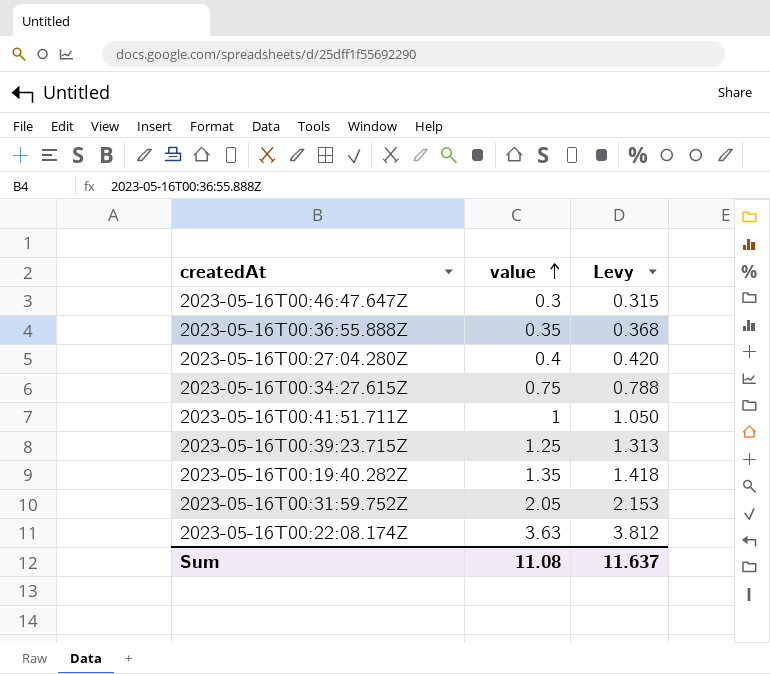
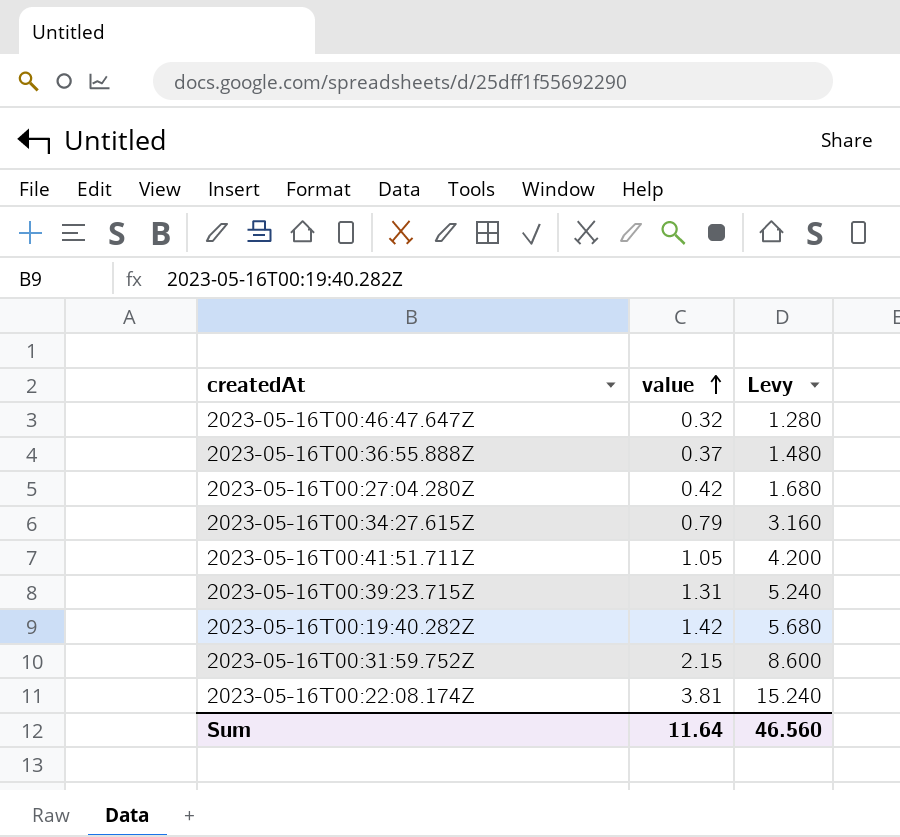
column Levy | formula: [value] * 1.05 -> [value] * 4
2023-05-16T00:46:47.647Z | value: 0.3 -> 0.32
2023-05-16T00:36:55.888Z | value: 0.35 -> 0.37
2023-05-16T00:27:04.280Z | value: 0.4 -> 0.42
2023-05-16T00:34:27.615Z | value: 0.75 -> 0.79
2023-05-16T00:41:51.711Z | value: 1 -> 1.05
2023-05-16T00:39:23.715Z | value: 1.25 -> 1.31
2023-05-16T00:19:40.282Z | value: 1.35 -> 1.42
2023-05-16T00:31:59.752Z | value: 2.05 -> 2.15
2023-05-16T00:22:08.174Z | value: 3.63 -> 3.81
Sum | value: 11.08 -> 11.64
Sum | Levy: 11.637 -> 46.560

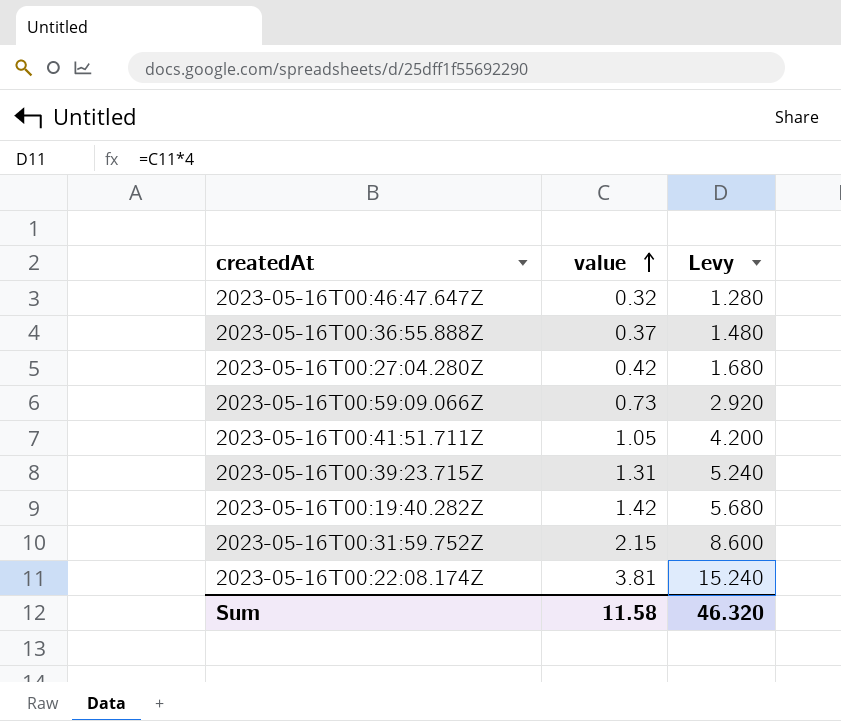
row 2023-05-16T00:34:27.615Z: 0.79 | 3.160 -> none
row 2023-05-16T00:59:09.066Z: none -> 0.73 | 2.920
Sum | value: 11.64 -> 11.58
Sum | Levy: 46.560 -> 46.320

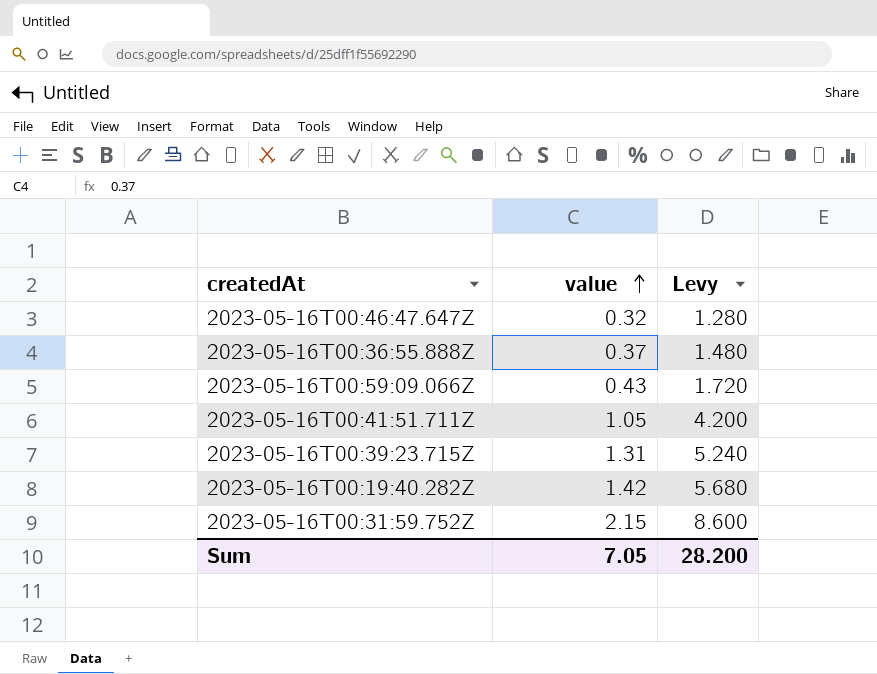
row 2023-05-16T00:27:04.280Z: 0.42 | 1.680 -> none
row 2023-05-16T00:22:08.174Z: 3.81 | 15.240 -> none
2023-05-16T00:59:09.066Z | value: 0.73 -> 0.43
2023-05-16T00:59:09.066Z | Levy: 2.920 -> 1.720
Sum | value: 11.58 -> 7.05
Sum | Levy: 46.320 -> 28.200

